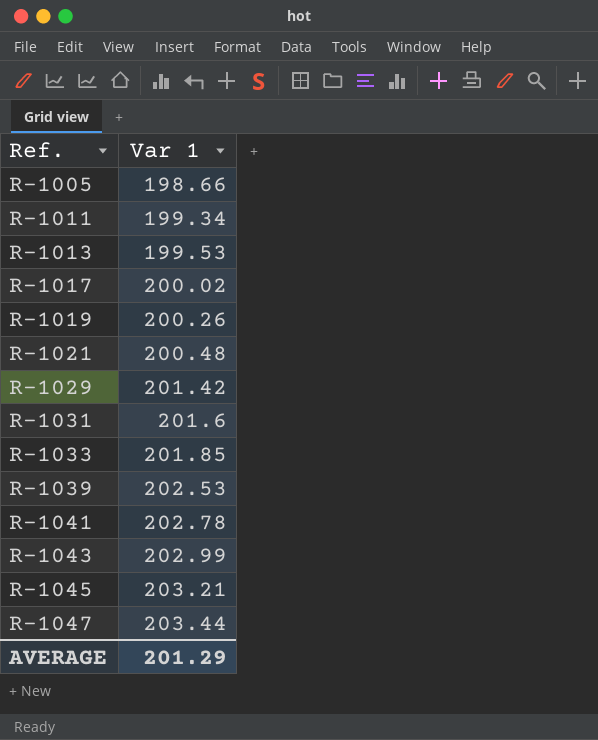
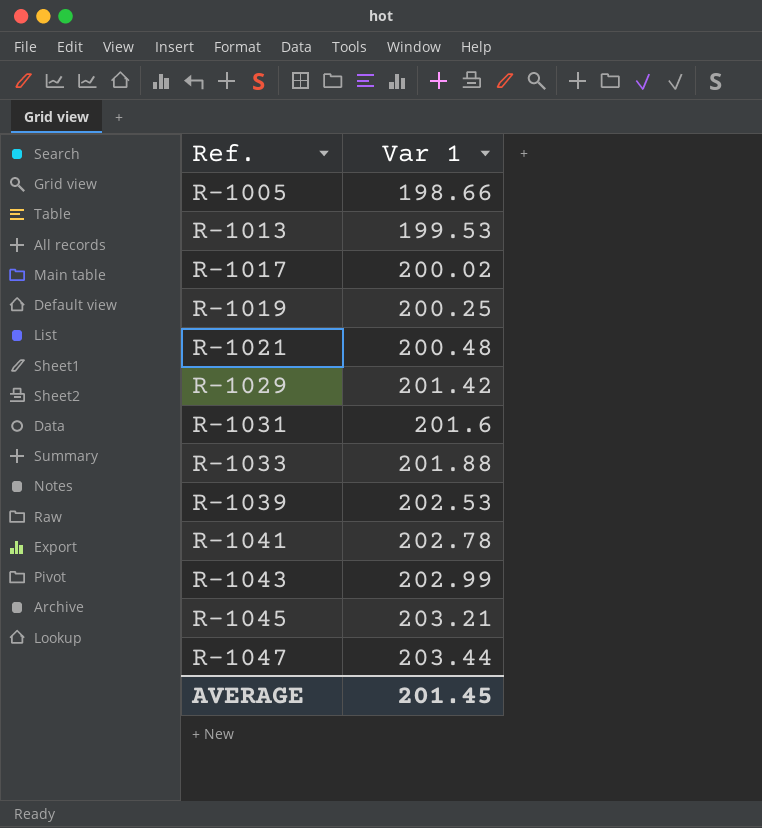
row R-1011: 199.34 -> none
R-1019 | Var 1: 200.26 -> 200.25
R-1033 | Var 1: 201.85 -> 201.88
AVERAGE | Var 1: 201.29 -> 201.45

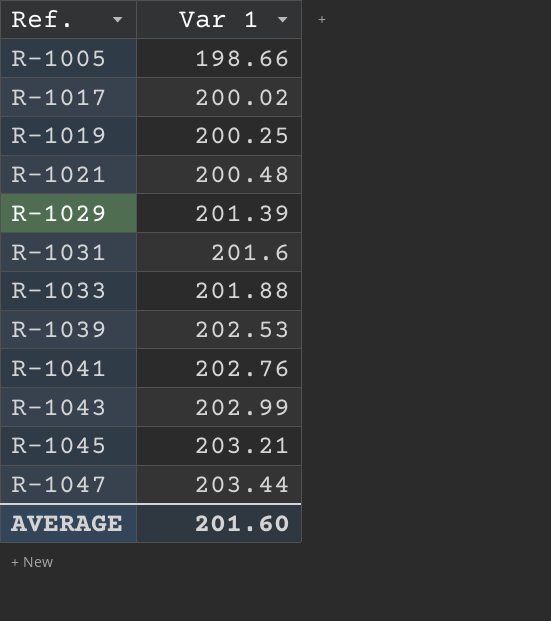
row R-1013: 199.53 -> none
R-1029 | Var 1: 201.42 -> 201.39
R-1041 | Var 1: 202.78 -> 202.76
AVERAGE | Var 1: 201.45 -> 201.60

